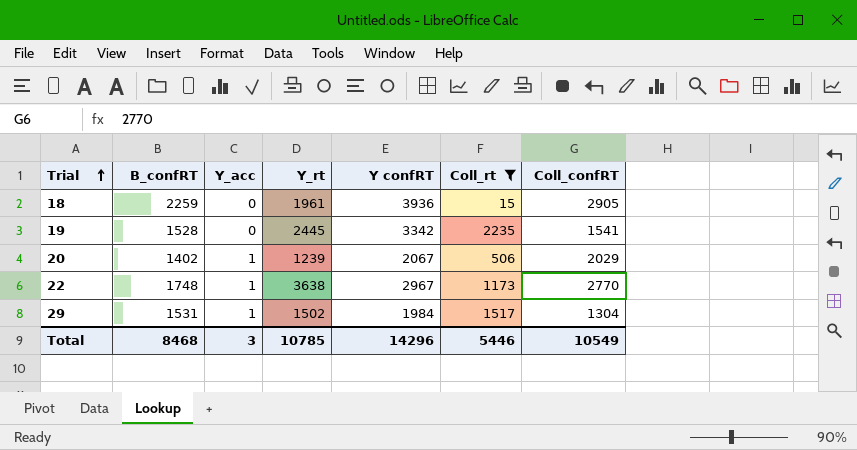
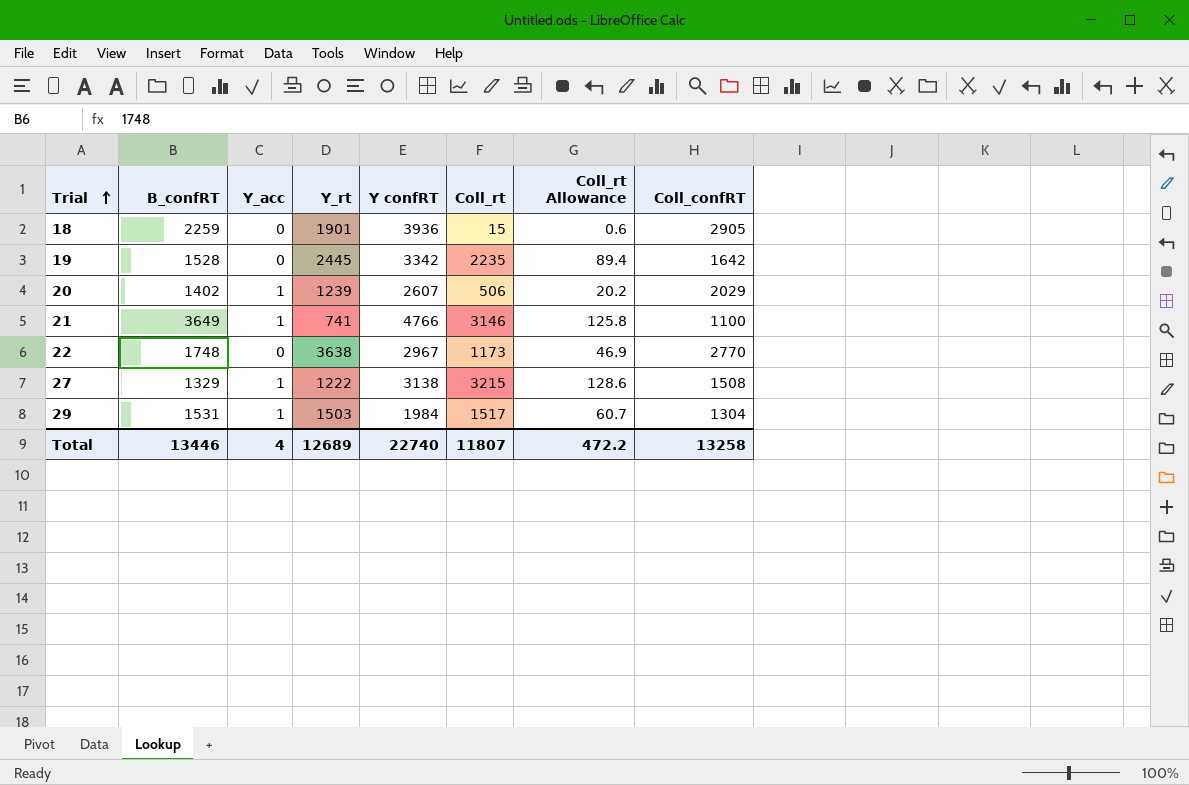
filter: Coll_rt <= 2235 -> none
column Coll_rt Allowance | formula: none -> [Coll_rt] * 0.04
18 | Y_rt: 1961 -> 1901
19 | Coll_confRT: 1541 -> 1642
20 | Y confRT: 2067 -> 2607
22 | Y_acc: 1 -> 0
29 | Y_rt: 1502 -> 1503
Total | B_confRT: 8468 -> 13446
Total | Y_acc: 3 -> 4
Total | Y_rt: 10785 -> 12689
Total | Y confRT: 14296 -> 22740
Total | Coll_rt: 5446 -> 11807
Total | Coll_confRT: 10549 -> 13258

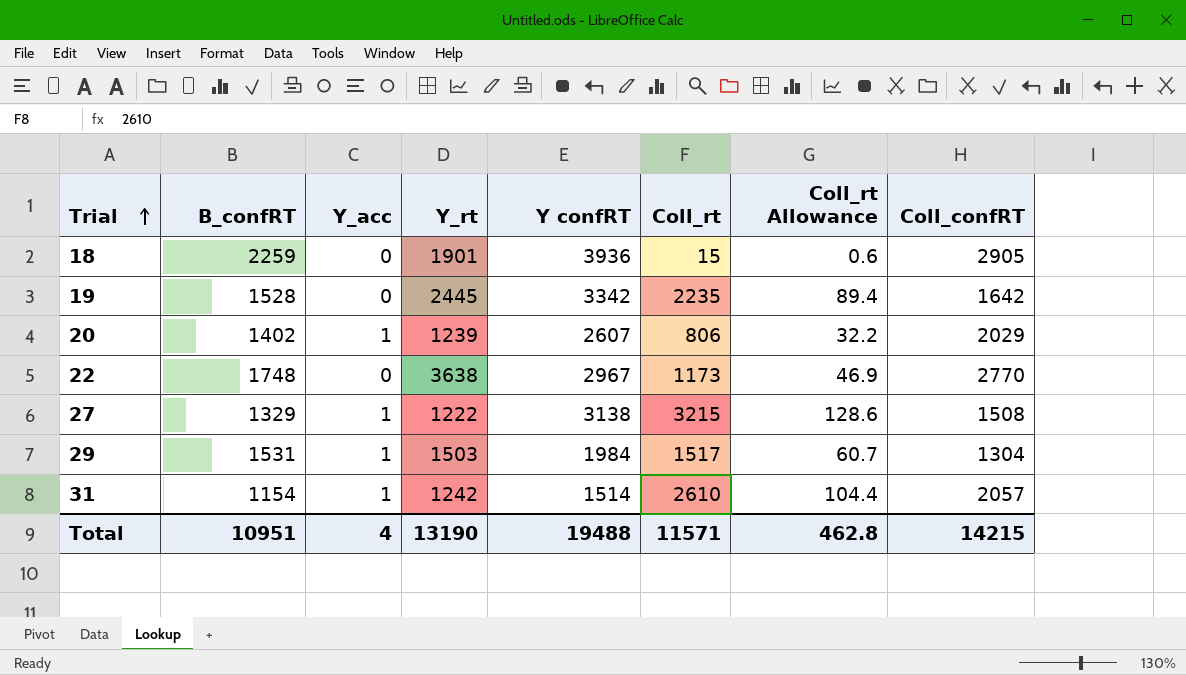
row 21: 3649 | 1 | 741 | 4766 | 3146 | 125.8 | 1100 -> none
20 | Coll_rt: 506 -> 806
20 | Coll_rt Allowance: 20.2 -> 32.2
row 31: none -> 1154 | 1 | 1242 | 1514 | 2610 | 104.4 | 2057
Total | B_confRT: 13446 -> 10951
Total | Y_rt: 12689 -> 13190
Total | Y confRT: 22740 -> 19488
Total | Coll_rt: 11807 -> 11571
Total | Coll_rt Allowance: 472.2 -> 462.8
Total | Coll_confRT: 13258 -> 14215

